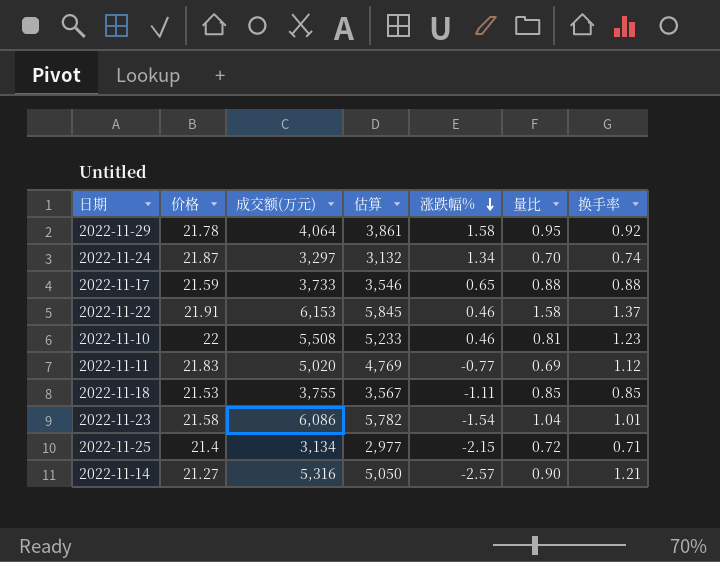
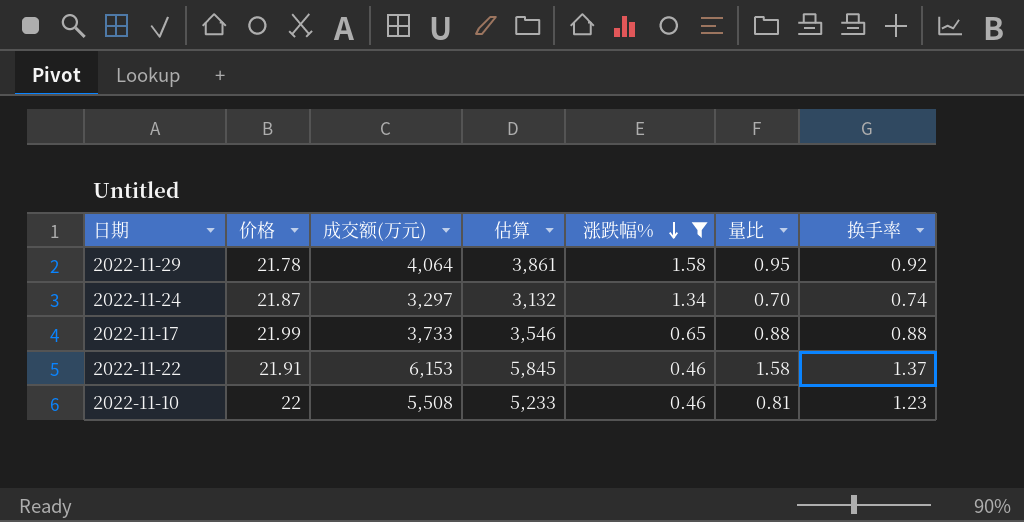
filter: none -> 涨跌幅% >= 0.46
2022-11-17 | 价格: 21.59 -> 21.99

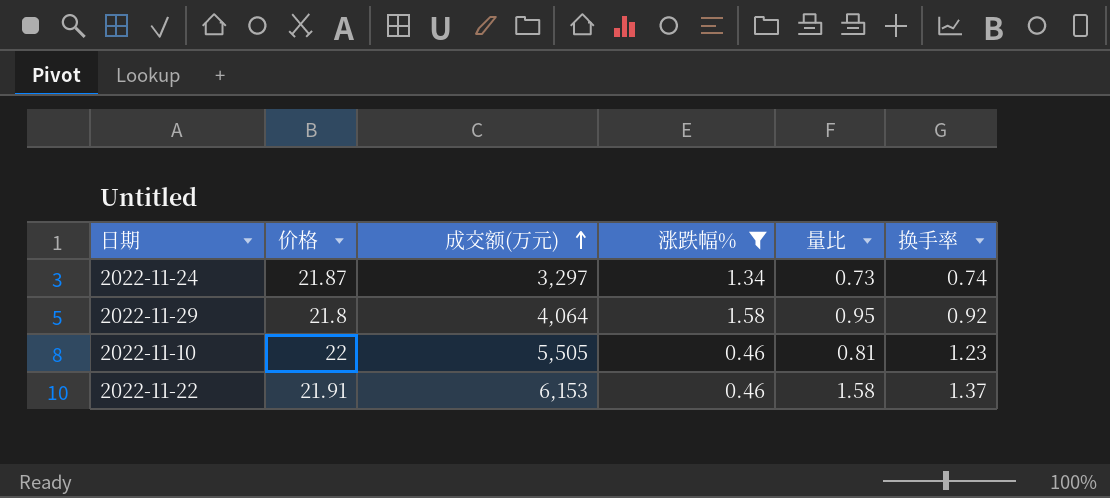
row order: 涨跌幅% descending -> 成交额(万元) ascending
column 估算 | formula: [成交额(万元)] * 0.95 -> none
row 2022-11-17: 21.99 | 3,733 | 3,546 | 0.65 | 0.88 | 0.88 -> none
2022-11-24 | 量比: 0.70 -> 0.73
2022-11-29 | 价格: 21.78 -> 21.8
2022-11-10 | 成交额(万元): 5,508 -> 5,505

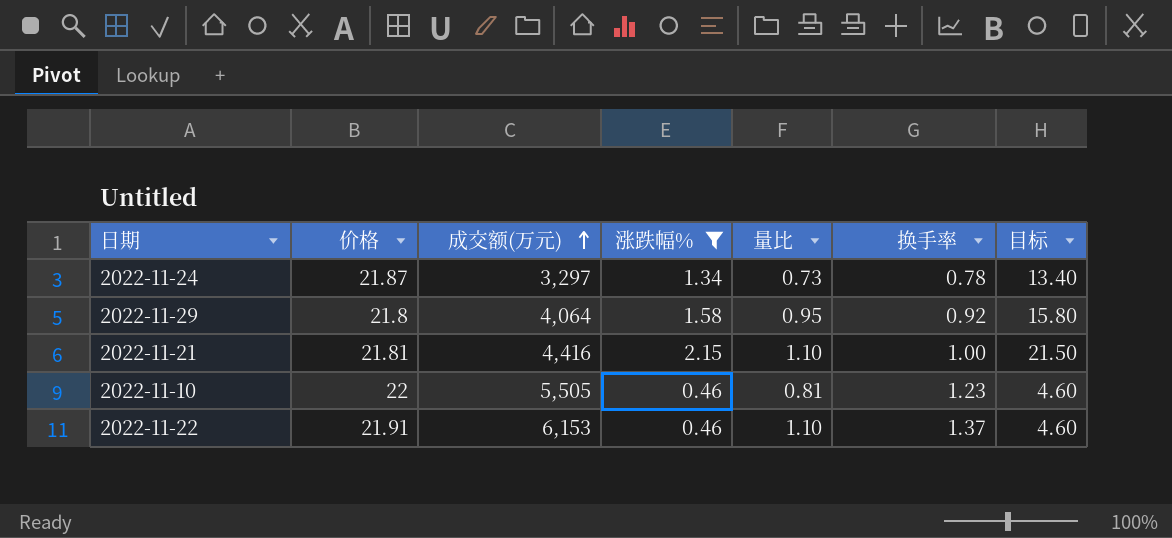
column 目标 | formula: none -> [涨跌幅%] * 10
2022-11-24 | 换手率: 0.74 -> 0.78
row 2022-11-21: none -> 21.81 | 4,416 | 2.15 | 1.10 | 1.00 | 21.50
2022-11-22 | 量比: 1.58 -> 1.10

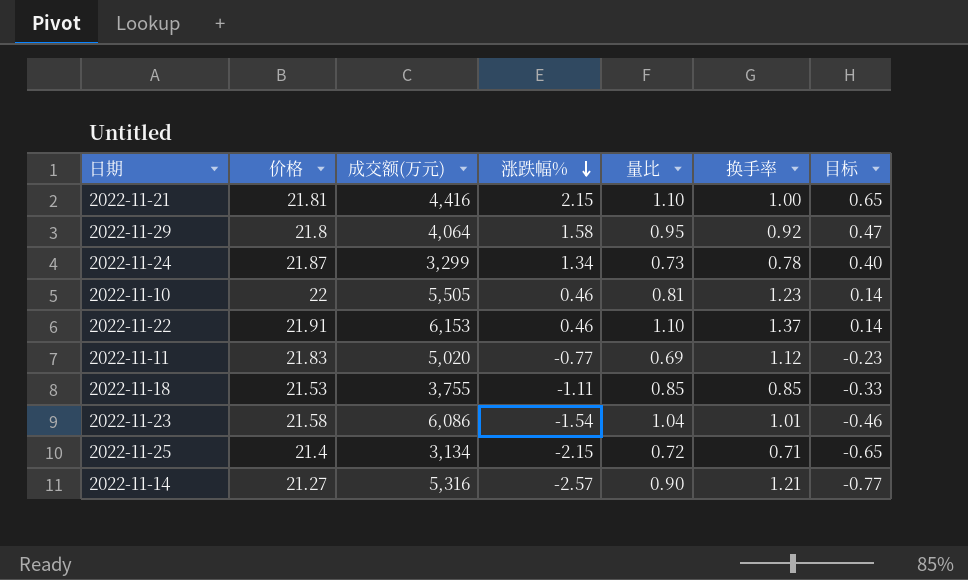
filter: 涨跌幅% >= 0.46 -> none
row order: 成交额(万元) ascending -> 涨跌幅% descending
column 目标 | formula: [涨跌幅%] * 10 -> [涨跌幅%] * 0.3
2022-11-24 | 成交额(万元): 3,297 -> 3,299

